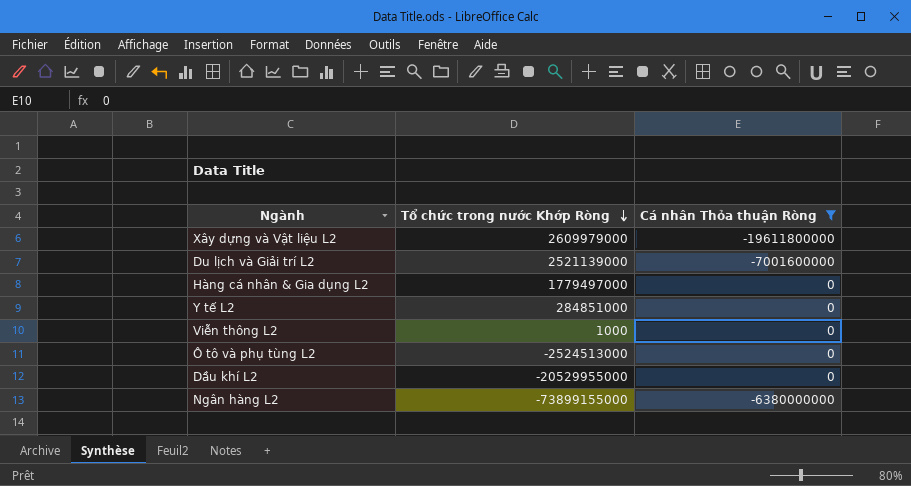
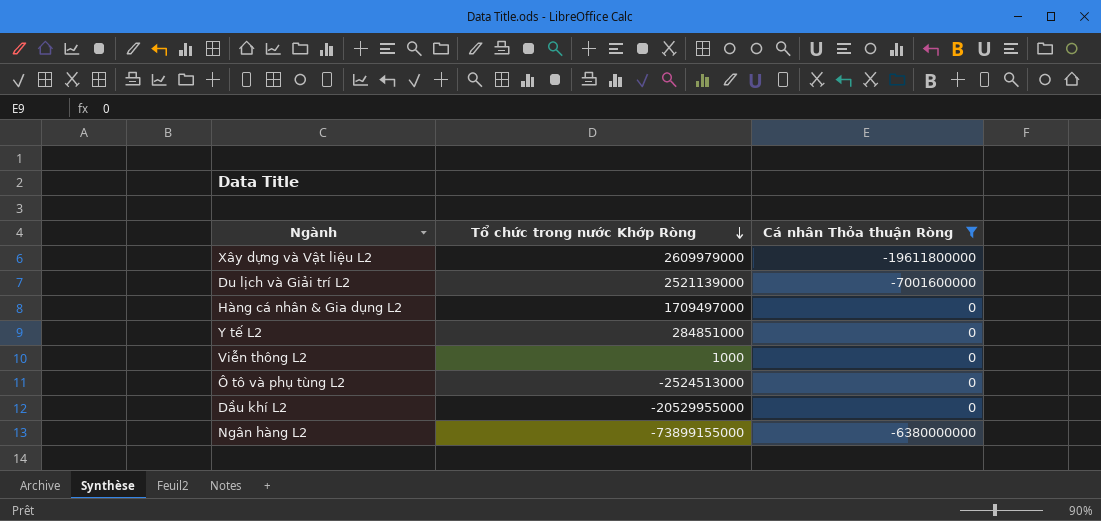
Hàng cá nhân & Gia dụng L2 | Tổ chức trong nước Khớp Ròng: 1779497000 -> 1709497000

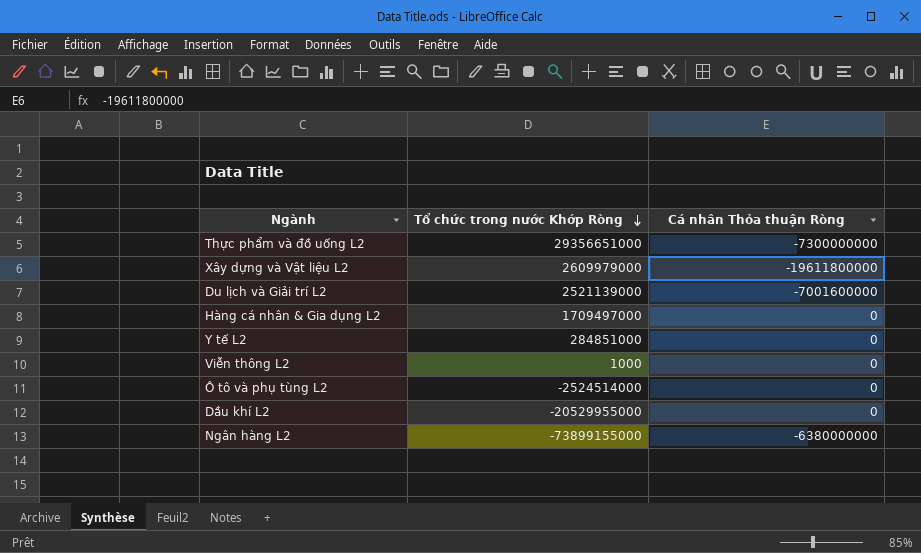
filter: Cá nhân Thỏa thuận Ròng != -7300000000 -> none
Ô tô và phụ tùng L2 | Tổ chức trong nước Khớp Ròng: -2524513000 -> -2524514000

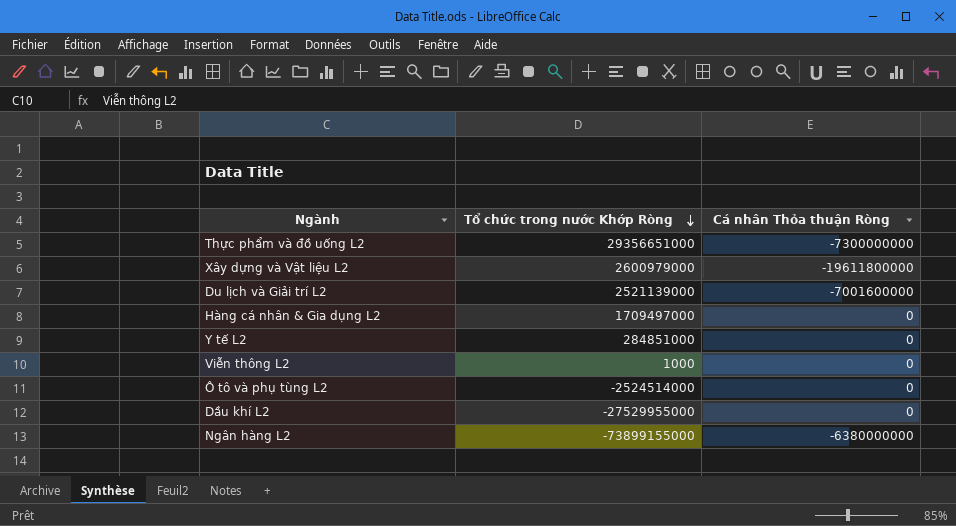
Xây dựng và Vật liệu L2 | Tổ chức trong nước Khớp Ròng: 2609979000 -> 2600979000
Dầu khí L2 | Tổ chức trong nước Khớp Ròng: -20529955000 -> -27529955000

